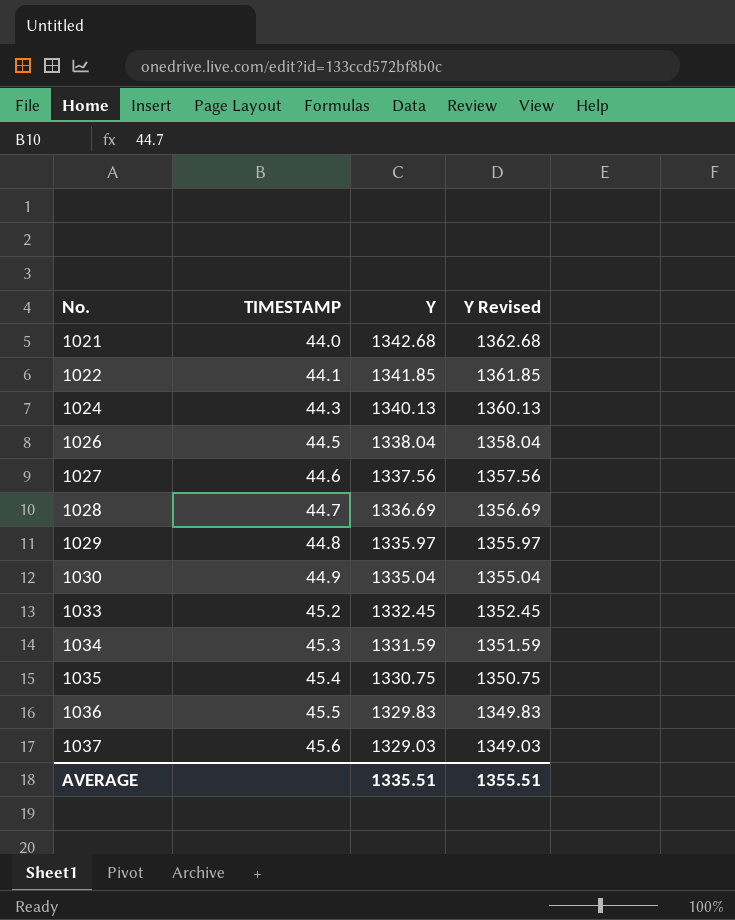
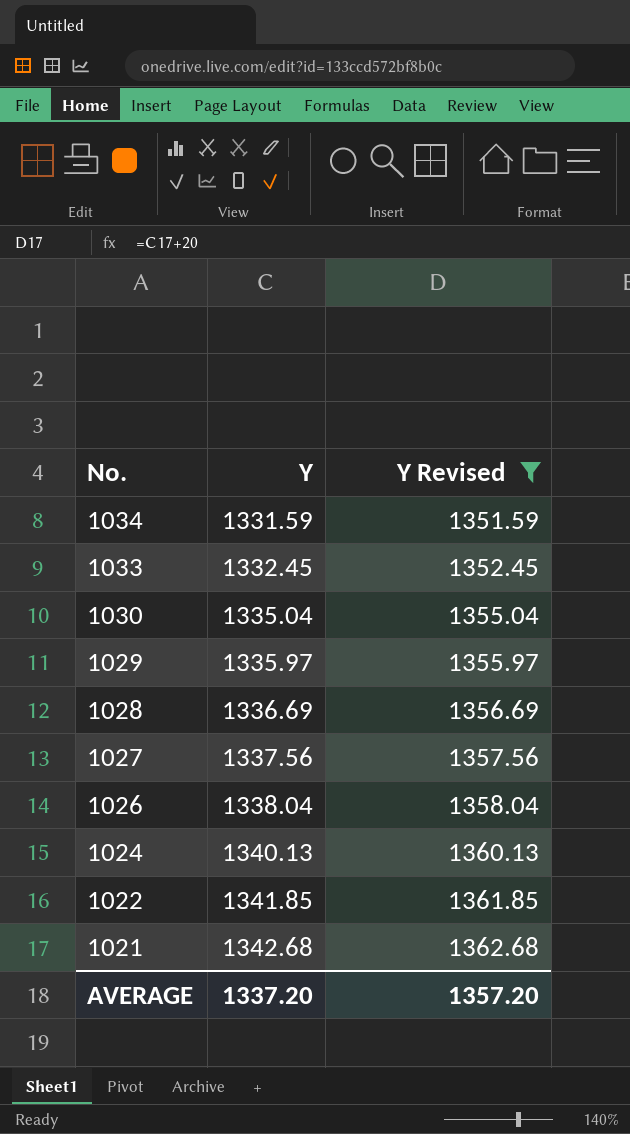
filter: none -> Y Revised >= 1351.59
row order: No. ascending -> No. descending
column TIMESTAMP | position: 2 -> none
AVERAGE | Y: 1335.51 -> 1337.20
AVERAGE | Y Revised: 1355.51 -> 1357.20

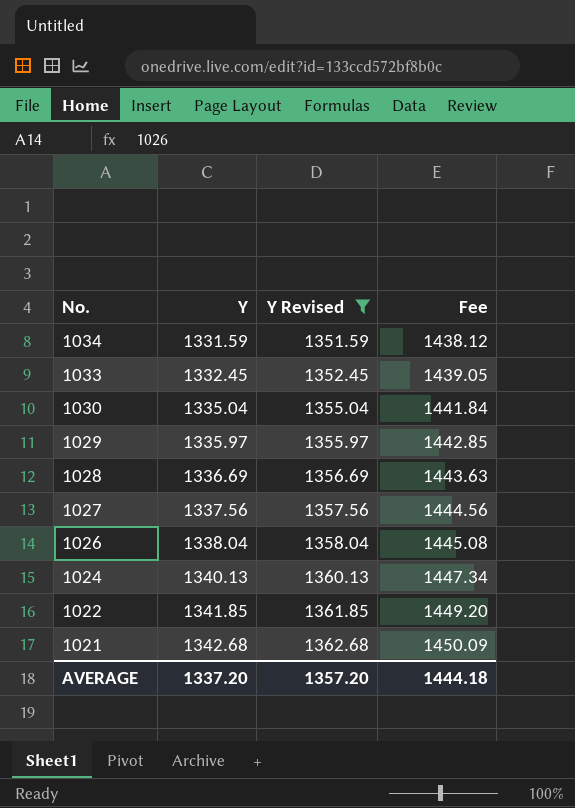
column Fee | formula: none -> [Y] * 1.08

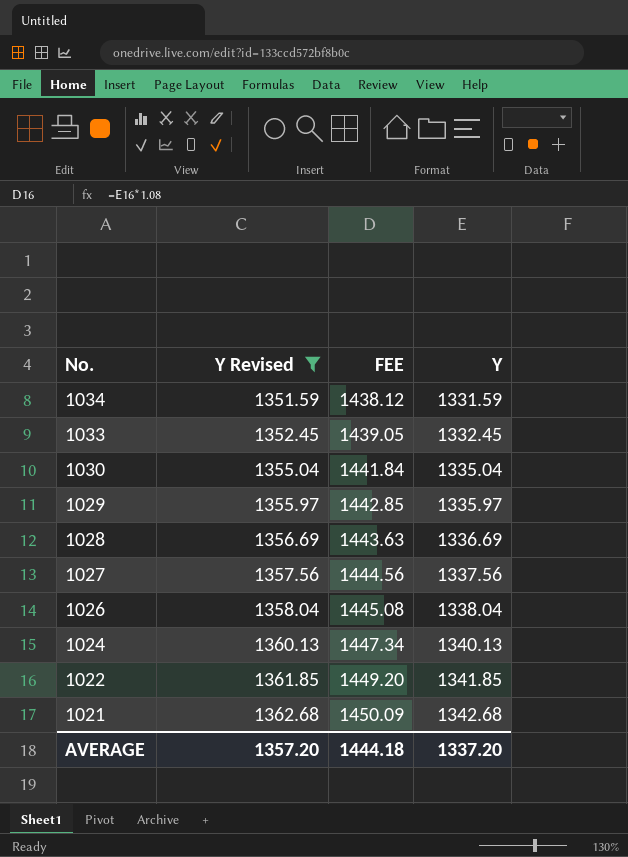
column name: Fee -> FEE
column Y | position: 2 -> 4

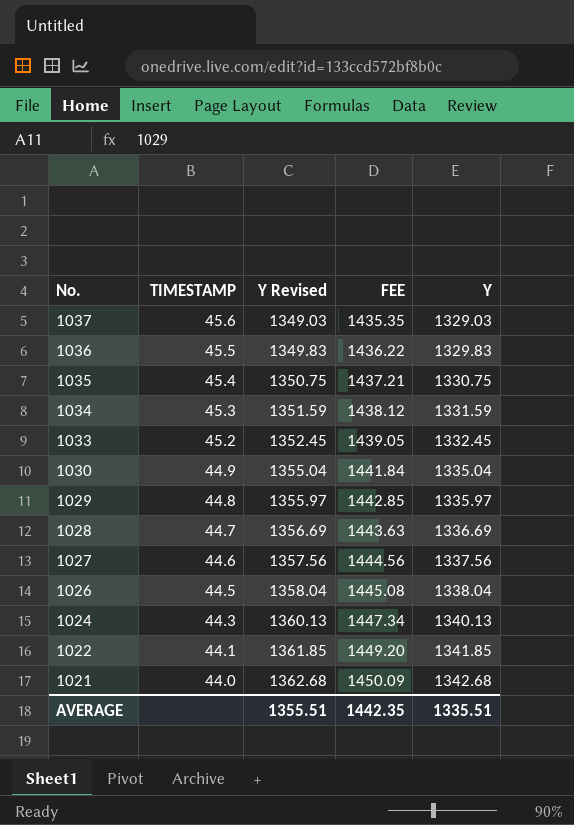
filter: Y Revised >= 1351.59 -> none
column TIMESTAMP | position: none -> 2
AVERAGE | Y Revised: 1357.20 -> 1355.51
AVERAGE | FEE: 1444.18 -> 1442.35
AVERAGE | Y: 1337.20 -> 1335.51

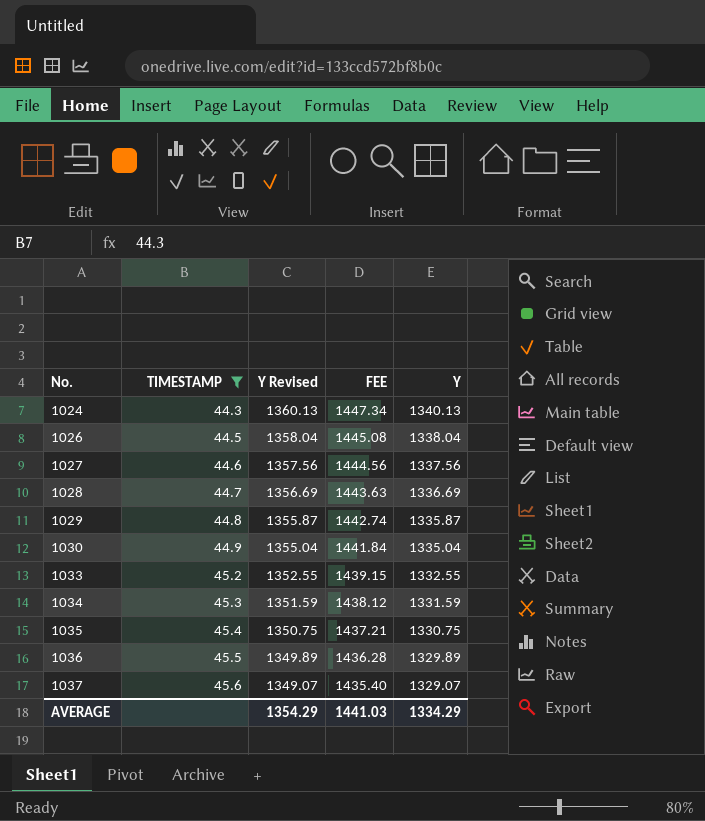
filter: none -> TIMESTAMP >= 44.3
row order: No. descending -> No. ascending
1029 | Y Revised: 1355.97 -> 1355.87
1029 | FEE: 1442.85 -> 1442.74
1029 | Y: 1335.97 -> 1335.87
1033 | Y Revised: 1352.45 -> 1352.55
1033 | FEE: 1439.05 -> 1439.15
1033 | Y: 1332.45 -> 1332.55
1036 | Y Revised: 1349.83 -> 1349.89
1036 | FEE: 1436.22 -> 1436.28
1036 | Y: 1329.83 -> 1329.89
1037 | Y Revised: 1349.03 -> 1349.07
1037 | FEE: 1435.35 -> 1435.40
1037 | Y: 1329.03 -> 1329.07
AVERAGE | Y Revised: 1355.51 -> 1354.29
AVERAGE | FEE: 1442.35 -> 1441.03
AVERAGE | Y: 1335.51 -> 1334.29

